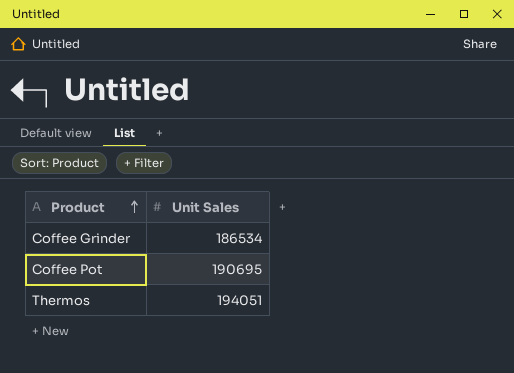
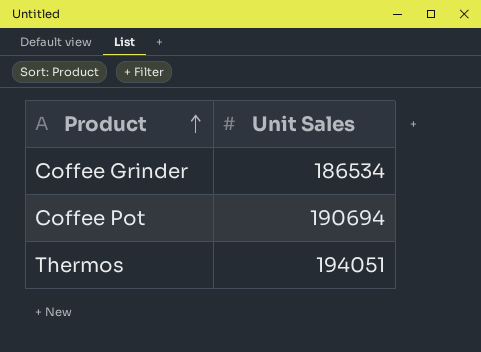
Coffee Pot | Unit Sales: 190695 -> 190694

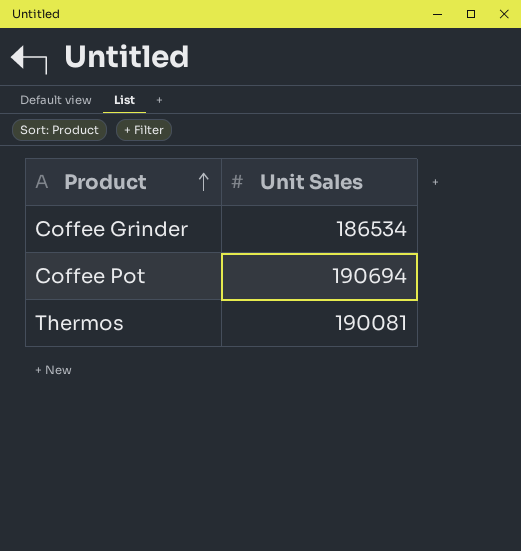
Thermos | Unit Sales: 194051 -> 190081

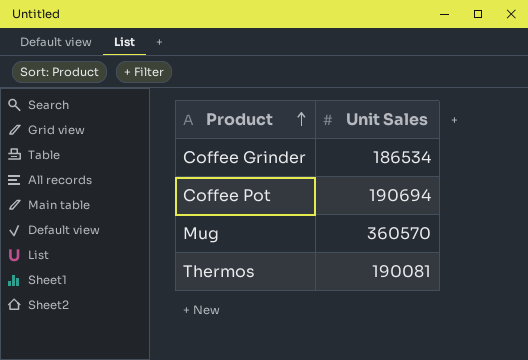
row Mug: none -> 360570

